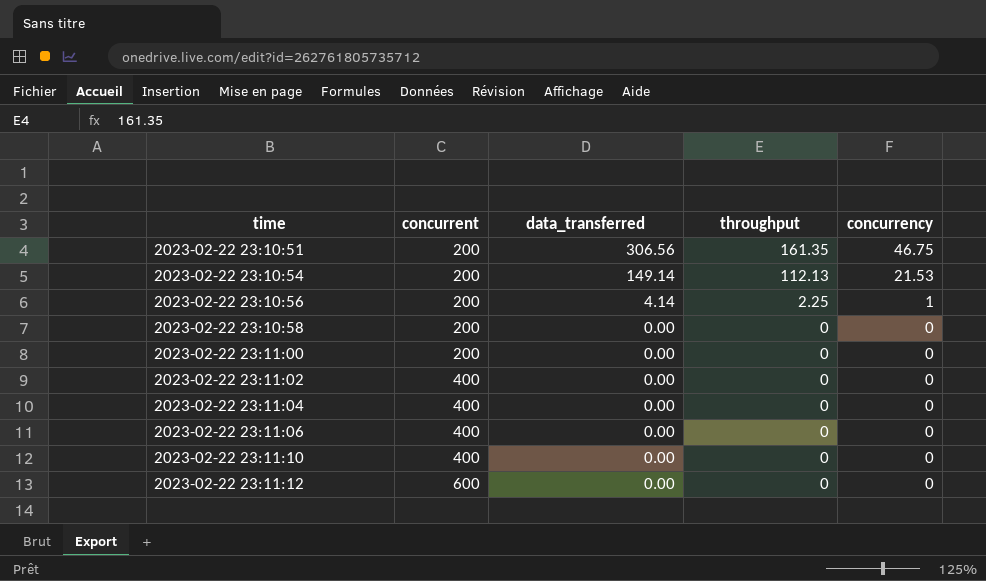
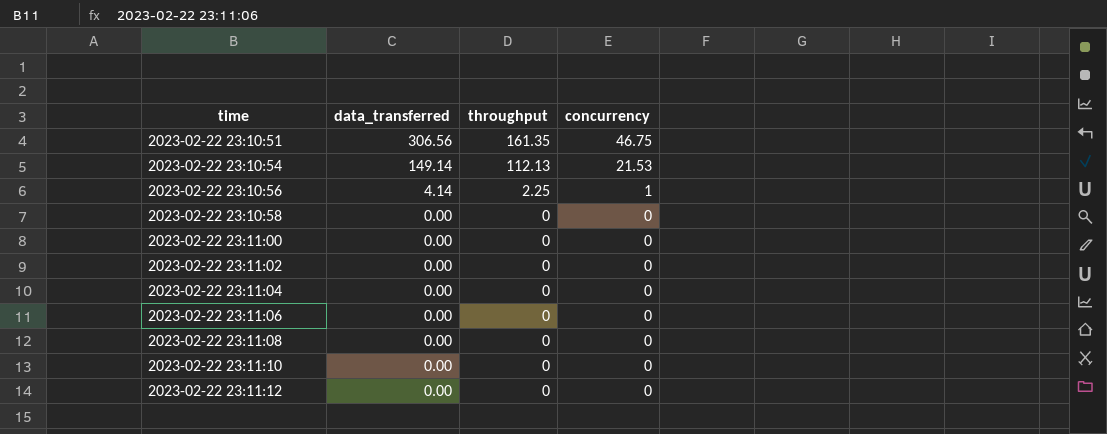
column concurrent | position: 2 -> none
row 2023-02-22 23:11:08: none -> 0.00 | 0 | 0

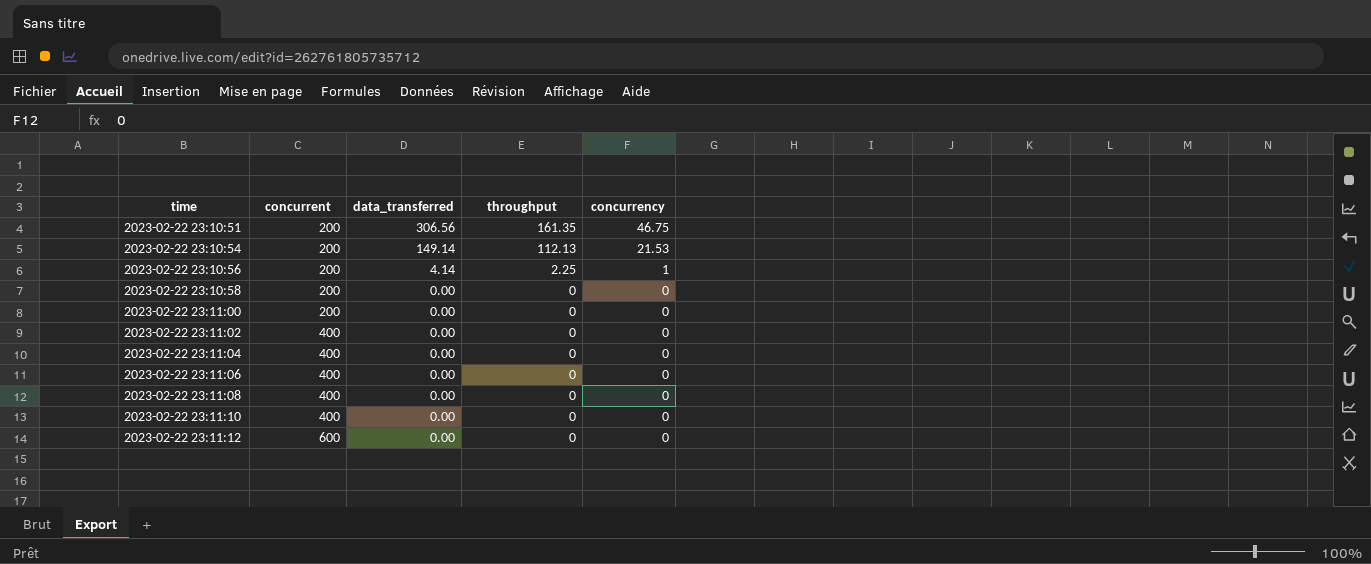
column concurrent | position: none -> 2

